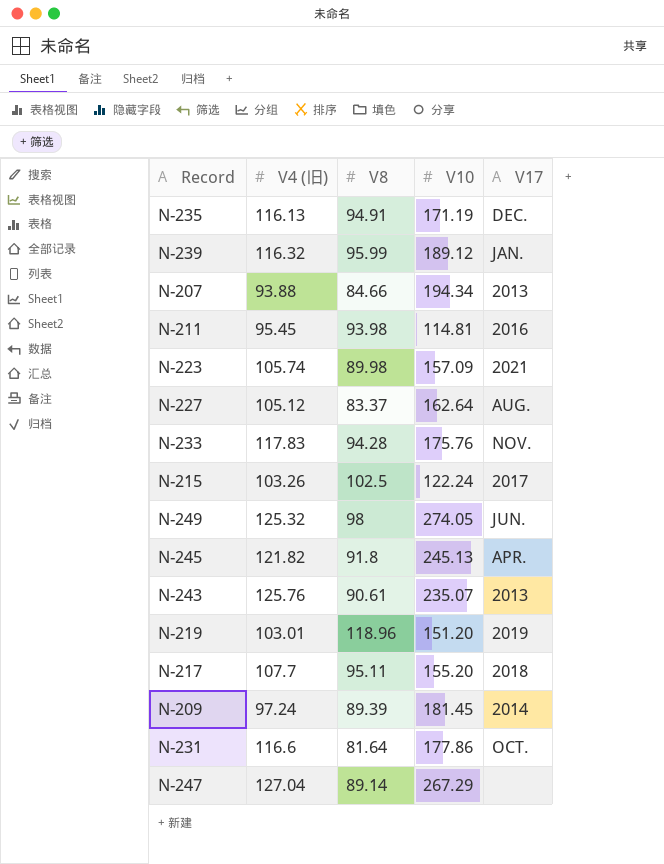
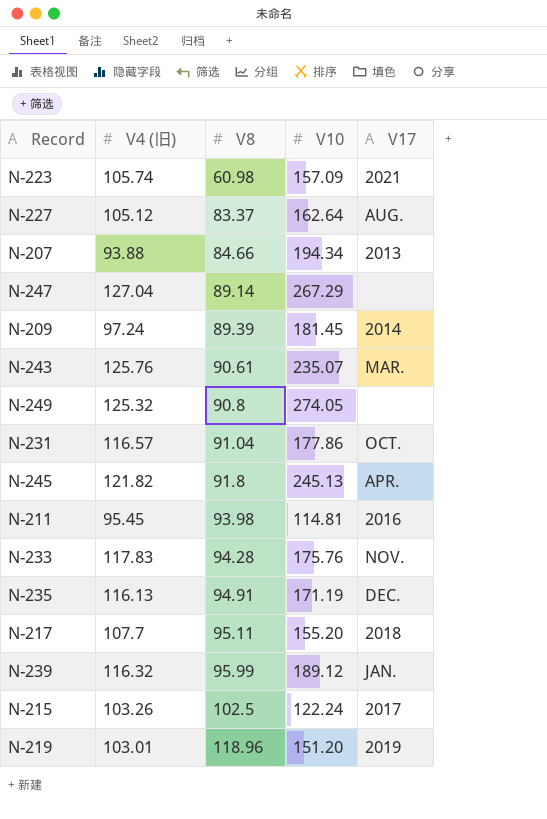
row order: none -> V8 ascending
N-223 | V8: 89.98 -> 60.98
N-243 | V17: 2013 -> MAR.
N-249 | V8: 98 -> 90.8
N-249 | V17: JUN. -> none
N-231 | V4 (旧): 116.6 -> 116.57
N-231 | V8: 81.64 -> 91.04

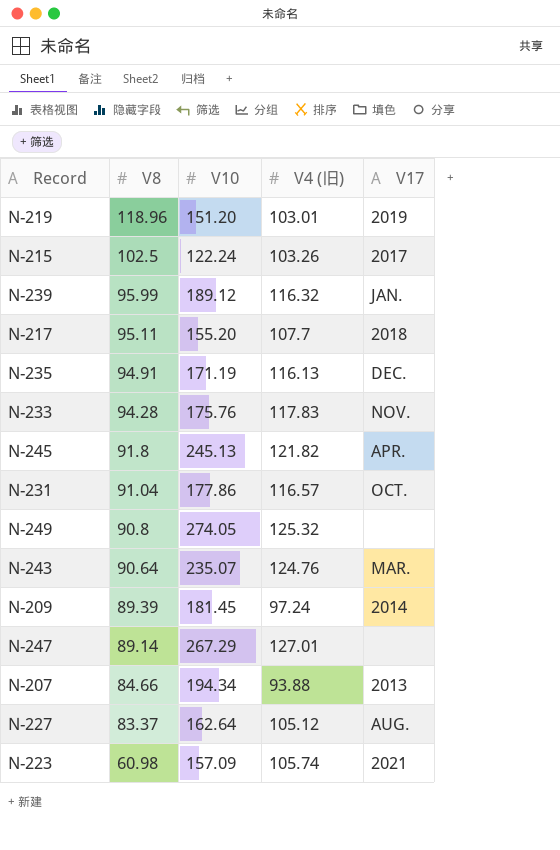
row order: V8 ascending -> V8 descending
column V4 (旧) | position: 2 -> 4
row N-211: 95.45 | 93.98 | 114.81 | 2016 -> none
N-243 | V8: 90.61 -> 90.64
N-243 | V4 (旧): 125.76 -> 124.76
N-247 | V4 (旧): 127.04 -> 127.01

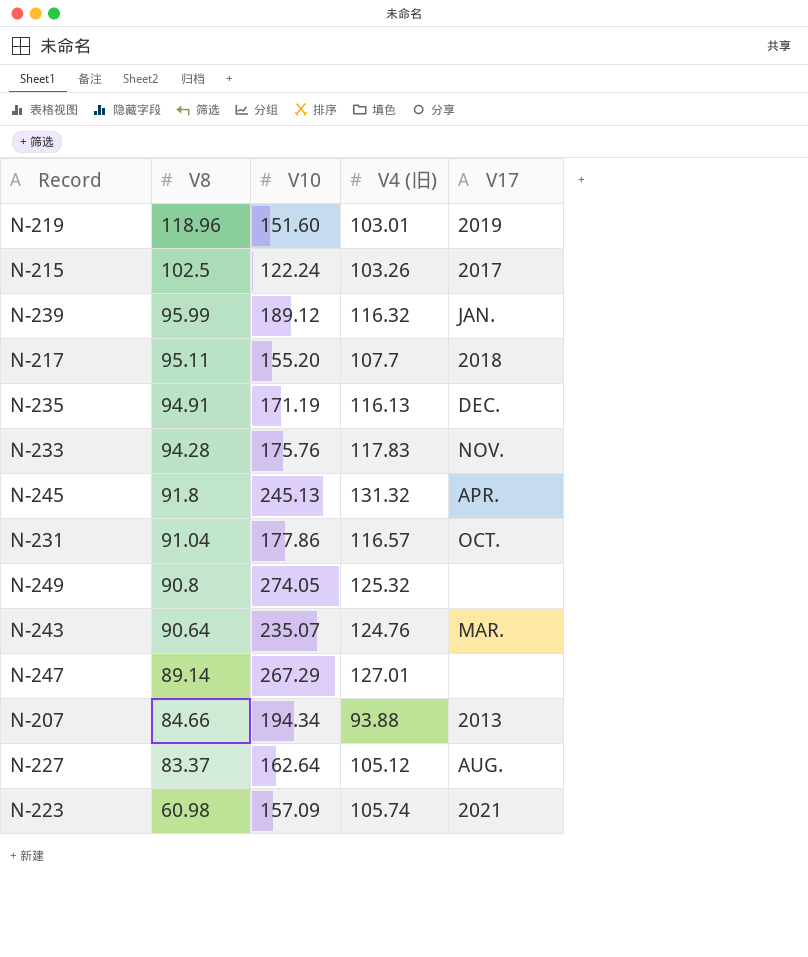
row N-209: 89.39 | 181.45 | 97.24 | 2014 -> none
N-219 | V10: 151.20 -> 151.60
N-245 | V4 (旧): 121.82 -> 131.32

